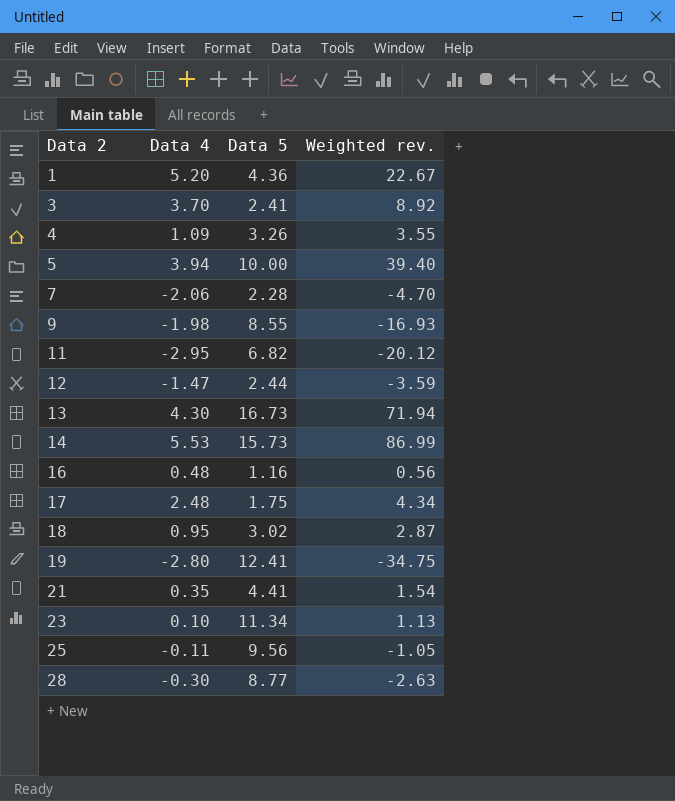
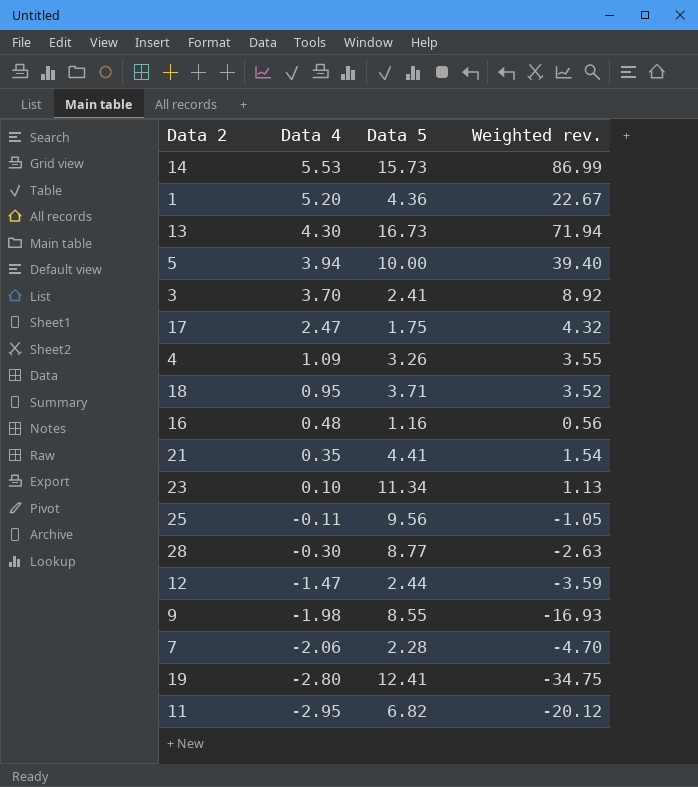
row order: Data 2 ascending -> Data 4 descending
17 | Data 4: 2.48 -> 2.47
17 | Weighted rev.: 4.34 -> 4.32
18 | Data 5: 3.02 -> 3.71
18 | Weighted rev.: 2.87 -> 3.52

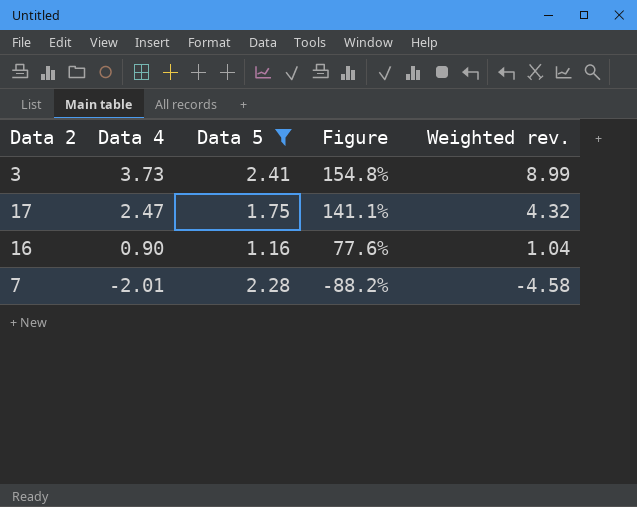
filter: none -> Data 5 <= 2.41
column Figure | formula: none -> [Data 4] / [Data 5]
3 | Data 4: 3.70 -> 3.73
3 | Weighted rev.: 8.92 -> 8.99
16 | Data 4: 0.48 -> 0.90
16 | Weighted rev.: 0.56 -> 1.04
7 | Data 4: -2.06 -> -2.01
7 | Weighted rev.: -4.70 -> -4.58

